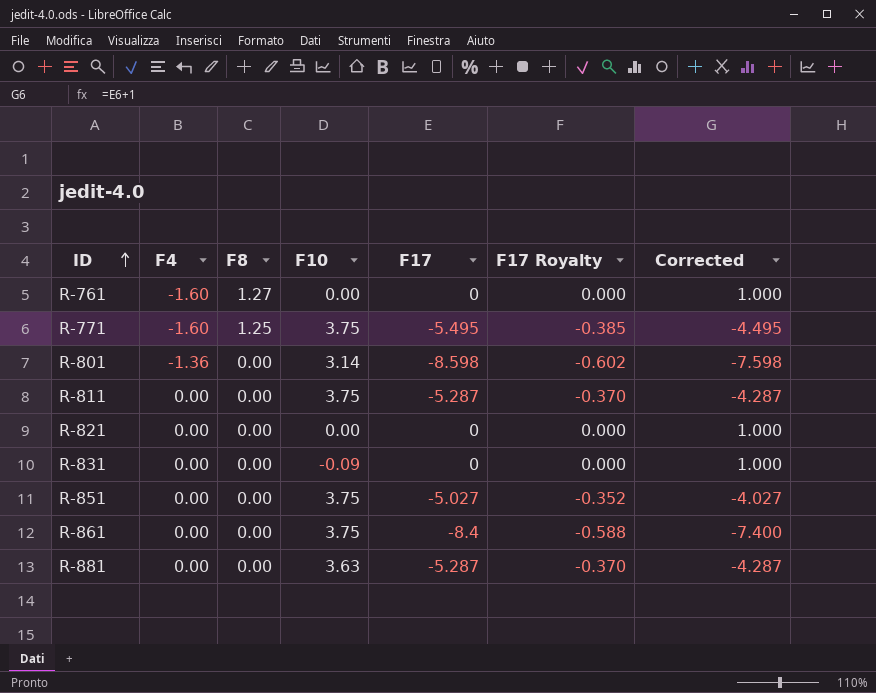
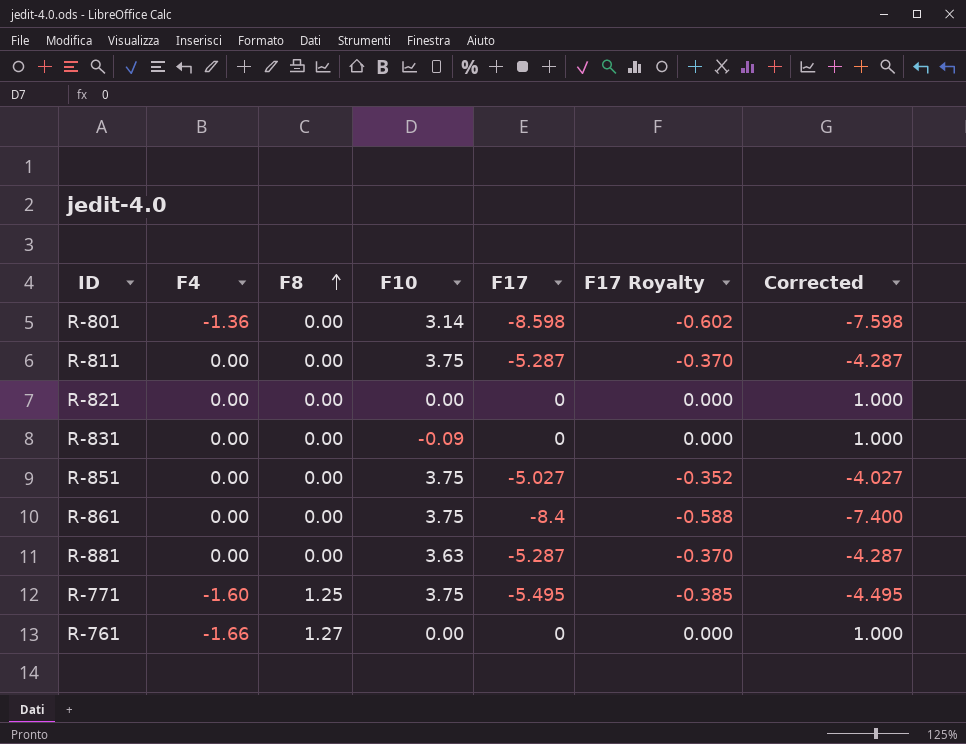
row order: ID ascending -> F8 ascending
R-761 | F4: -1.60 -> -1.66

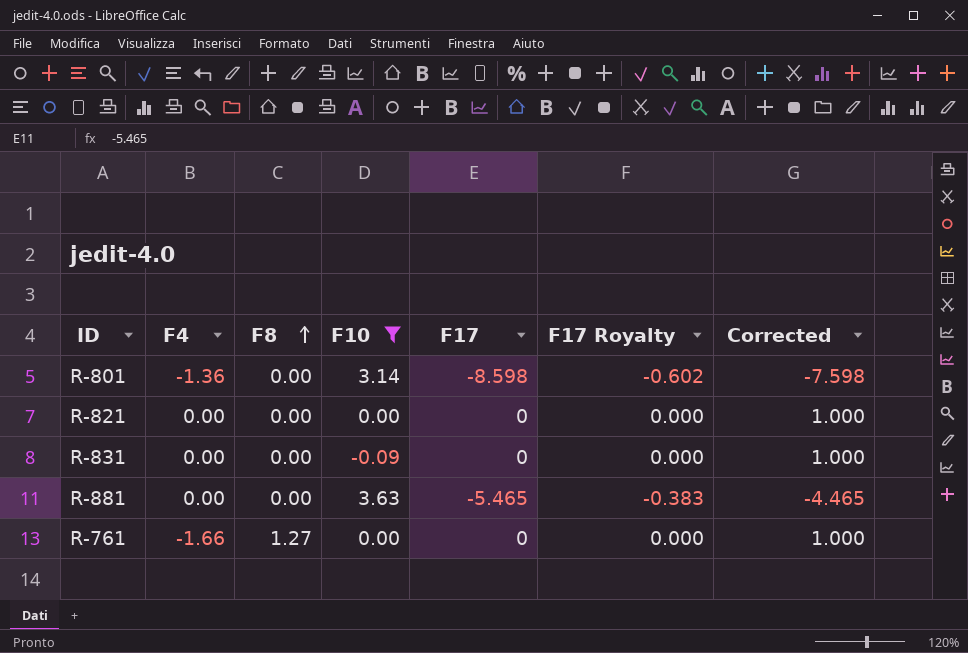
filter: none -> F10 != 3.75
R-881 | F17: -5.287 -> -5.465
R-881 | F17 Royalty: -0.370 -> -0.383
R-881 | Corrected: -4.287 -> -4.465

